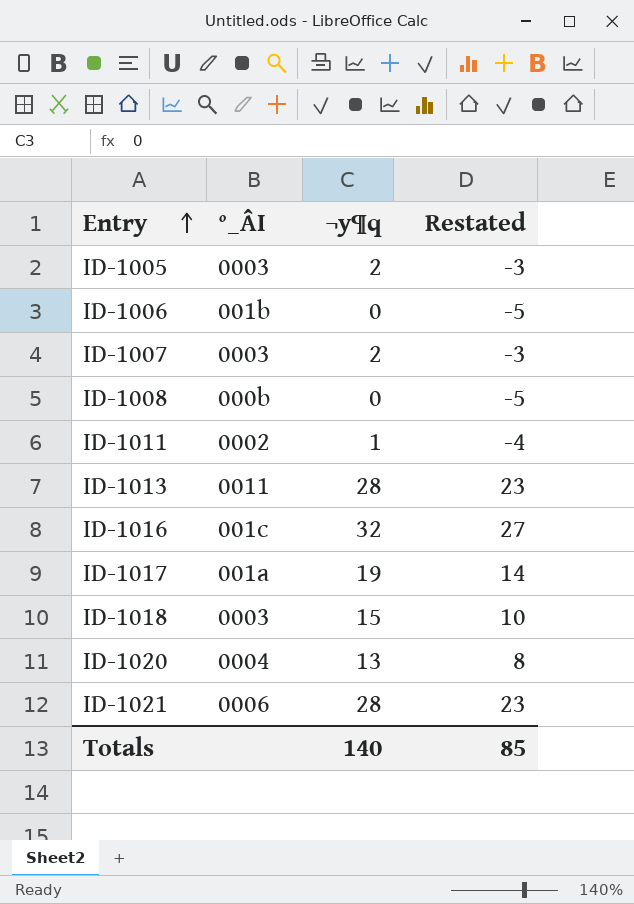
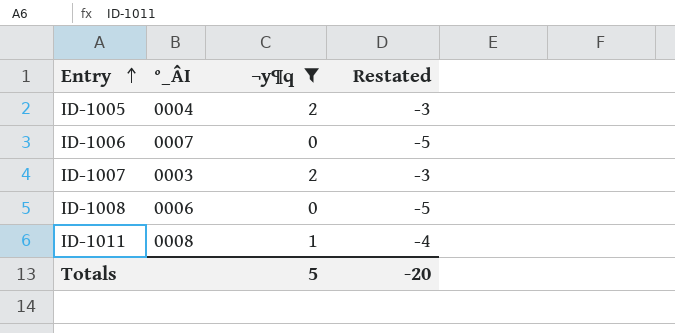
filter: none -> ¬y¶q <= 2
ID-1005 | °_ÂI: 0003 -> 0004
ID-1006 | °_ÂI: 001b -> 0007
ID-1008 | °_ÂI: 000b -> 0006
ID-1011 | °_ÂI: 0002 -> 0008
Totals | ¬y¶q: 140 -> 5
Totals | Restated: 85 -> -20

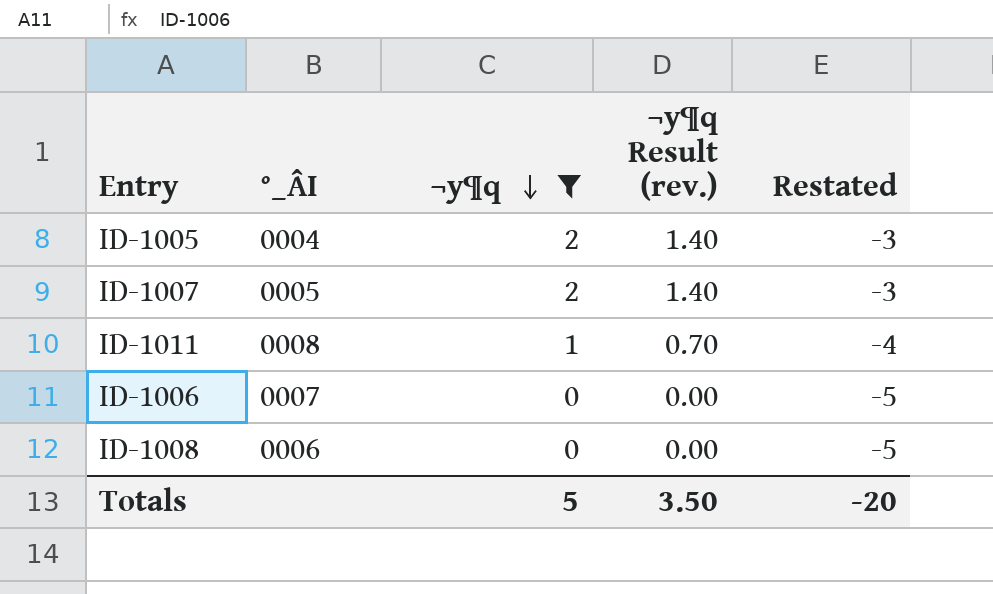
row order: Entry ascending -> ¬y¶q descending
column ¬y¶q Result (rev.) | formula: none -> [¬y¶q] * 0.7
ID-1007 | °_ÂI: 0003 -> 0005

